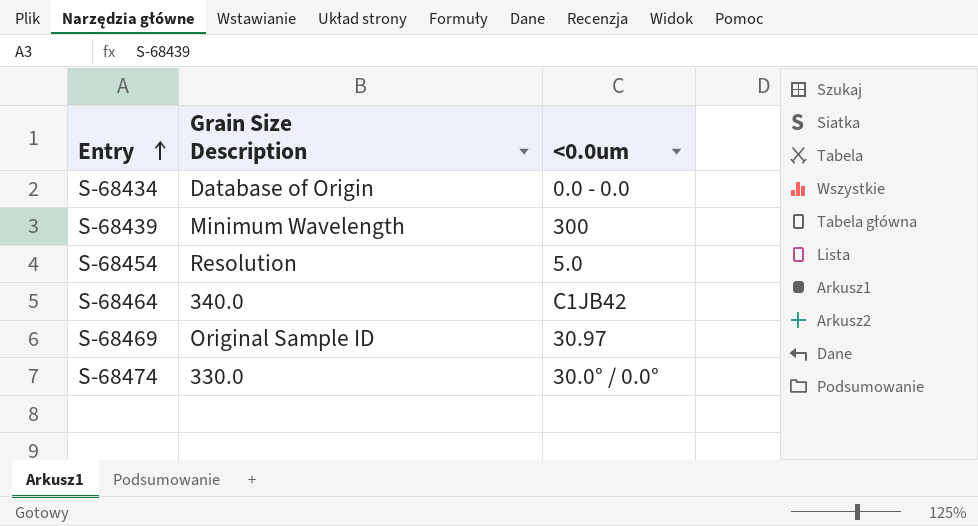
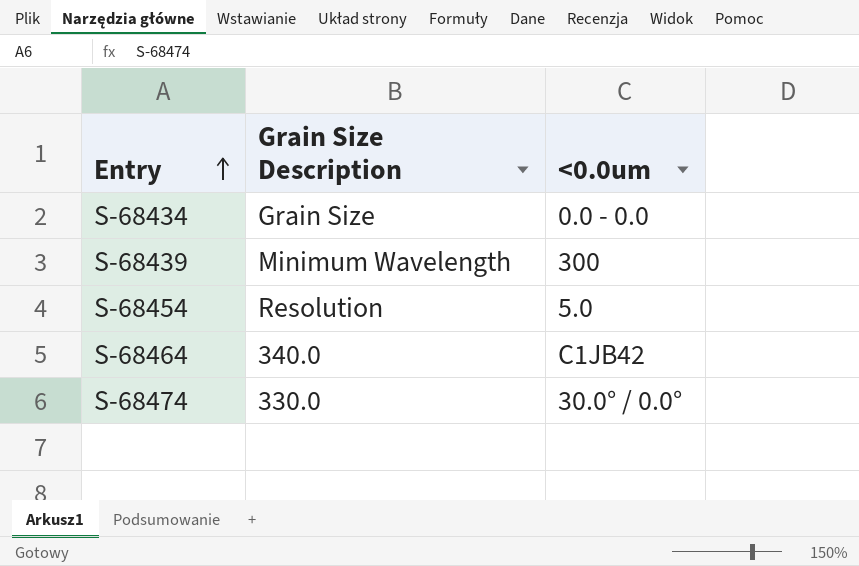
row S-68469: Original Sample ID | 30.97 -> none
S-68434 | Grain Size Description: Database of Origin -> Grain Size

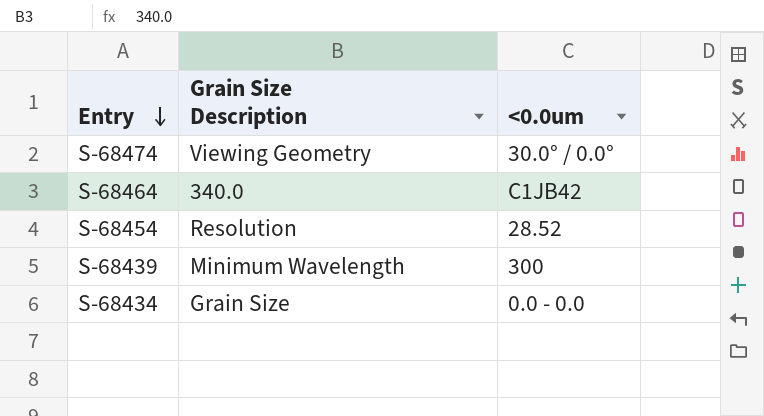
row order: Entry ascending -> Entry descending
S-68474 | Grain Size Description: 330.0 -> Viewing Geometry
S-68454 | <0.0um: 5.0 -> 28.52

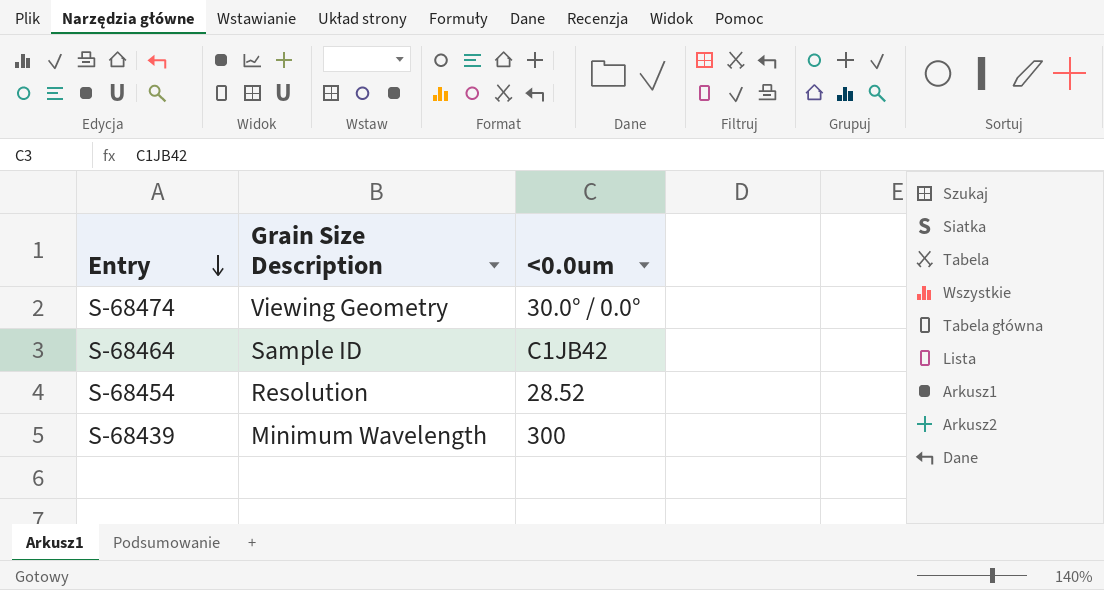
row S-68434: Grain Size | 0.0 - 0.0 -> none
S-68464 | Grain Size Description: 340.0 -> Sample ID

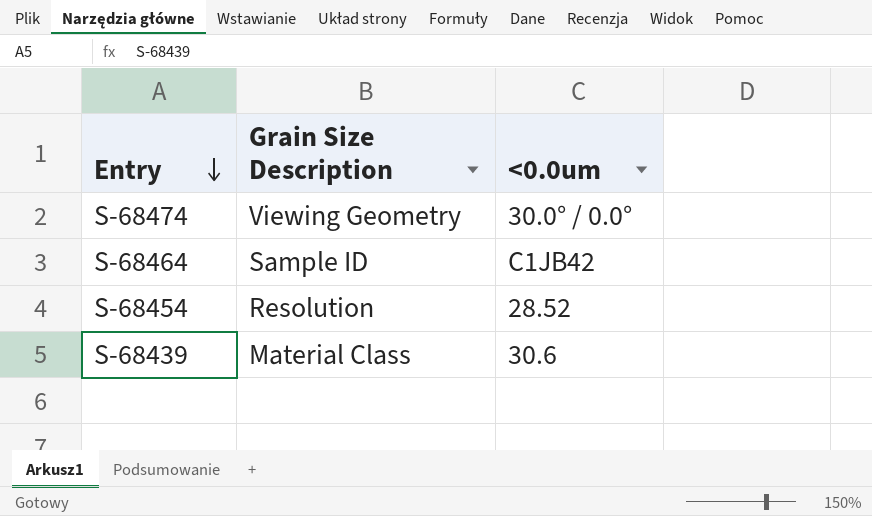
S-68439 | Grain Size Description: Minimum Wavelength -> Material Class
S-68439 | <0.0um: 300 -> 30.6

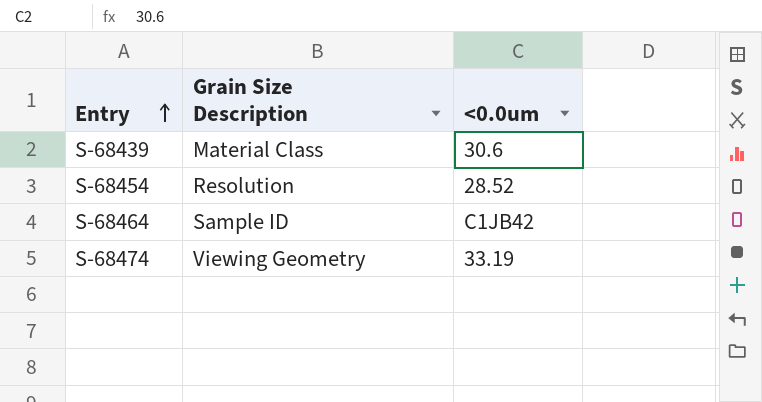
row order: Entry descending -> Entry ascending
S-68474 | <0.0um: 30.0° / 0.0° -> 33.19

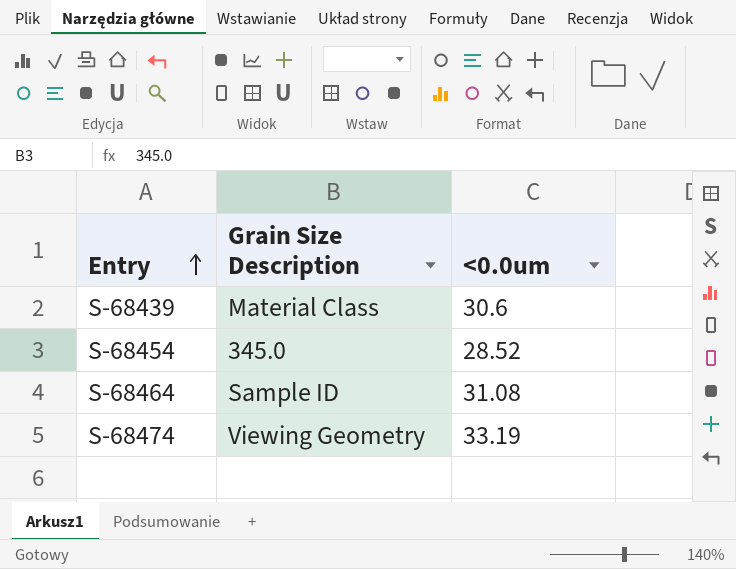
S-68454 | Grain Size Description: Resolution -> 345.0
S-68464 | <0.0um: C1JB42 -> 31.08

